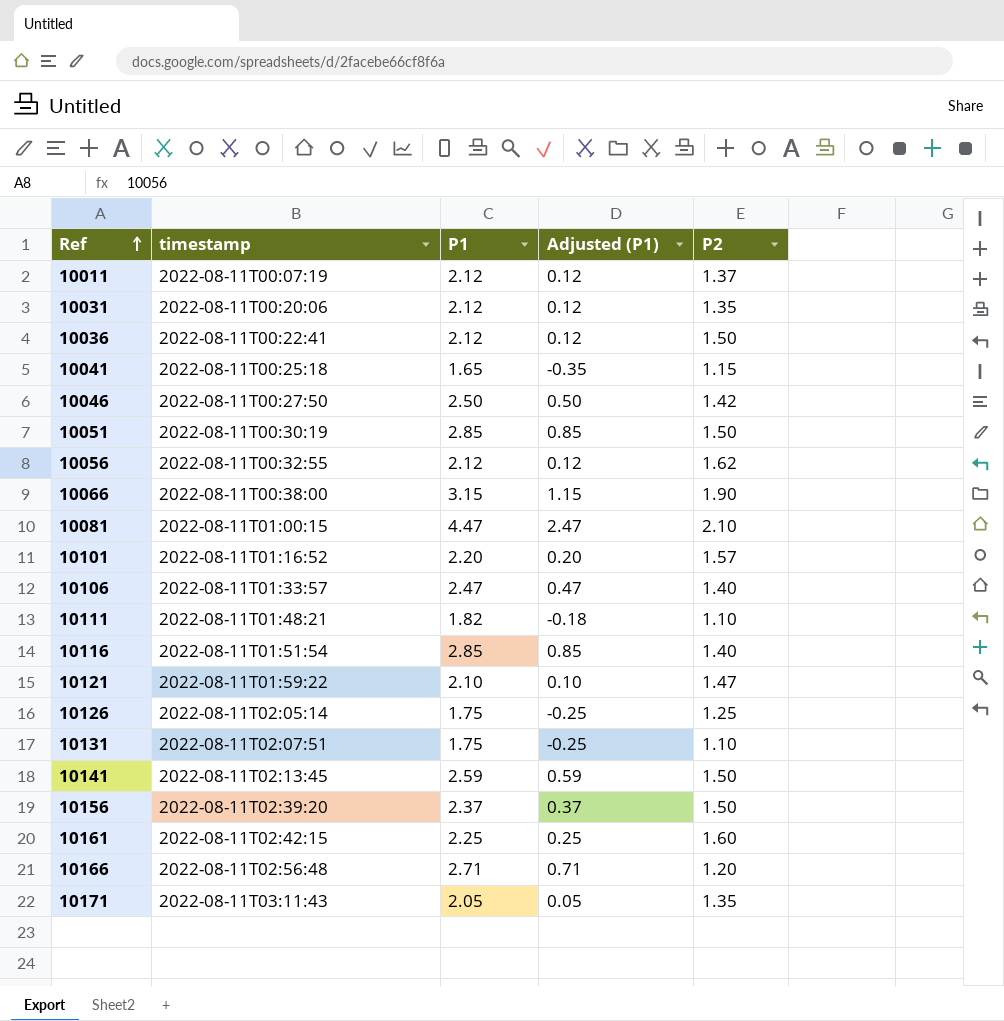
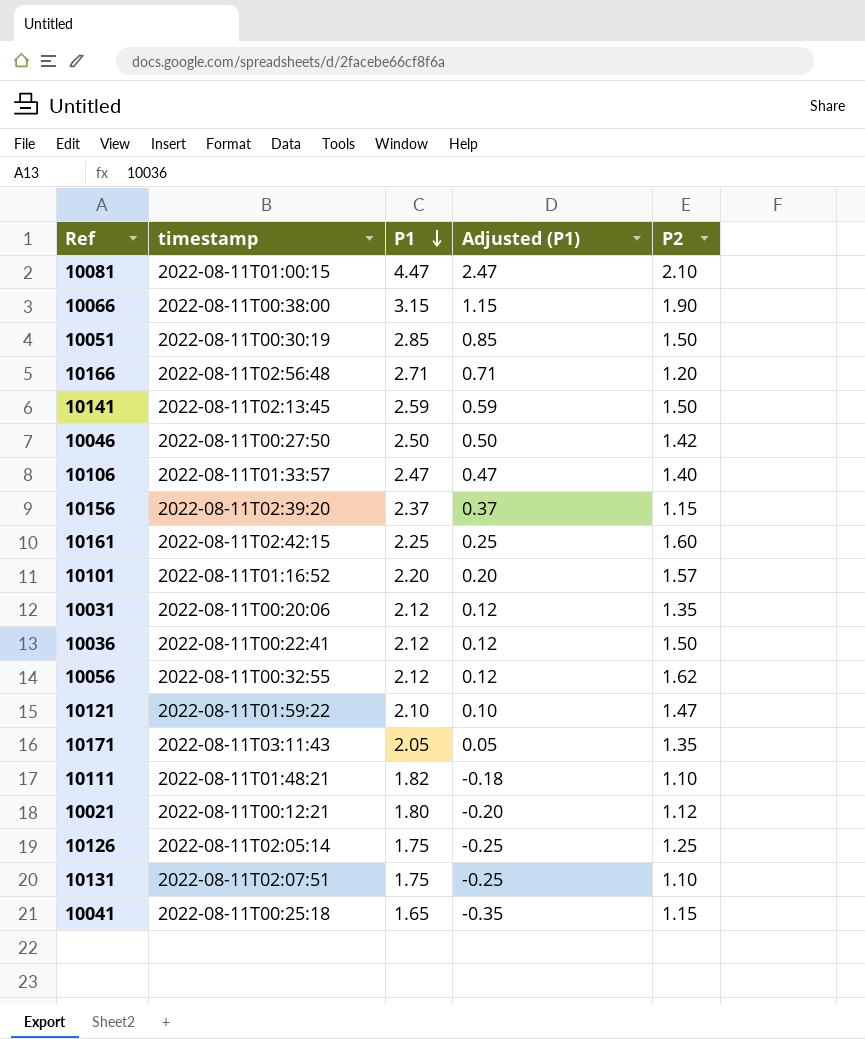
row order: Ref ascending -> P1 descending
row 10011: 2022-08-11T00:07:19 | 2.12 | 0.12 | 1.37 -> none
row 10116: 2022-08-11T01:51:54 | 2.85 | 0.85 | 1.40 -> none
10156 | P2: 1.50 -> 1.15
row 10021: none -> 2022-08-11T00:12:21 | 1.80 | -0.20 | 1.12

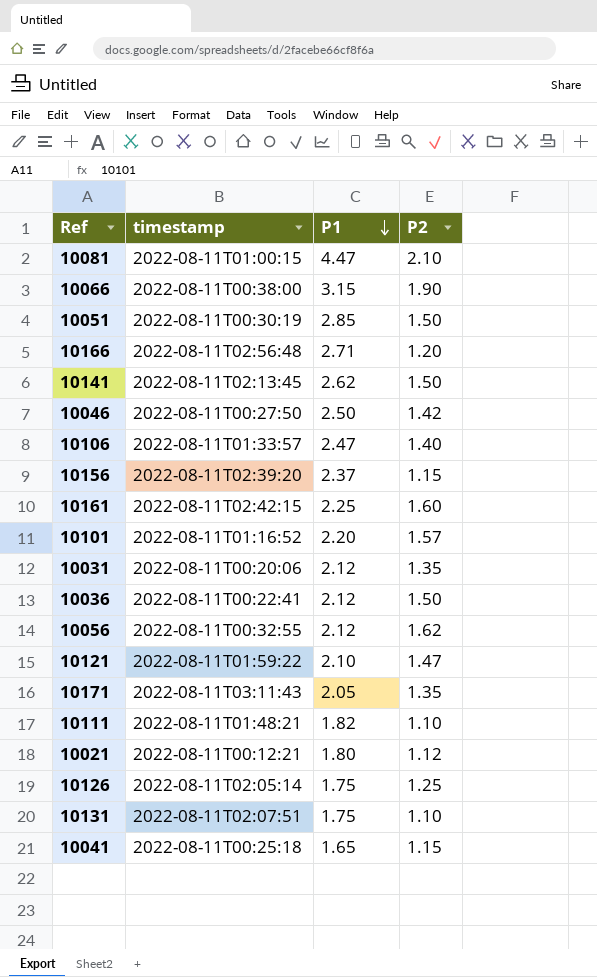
column Adjusted (P1) | formula: [P1] - 2 -> none
10141 | P1: 2.59 -> 2.62

